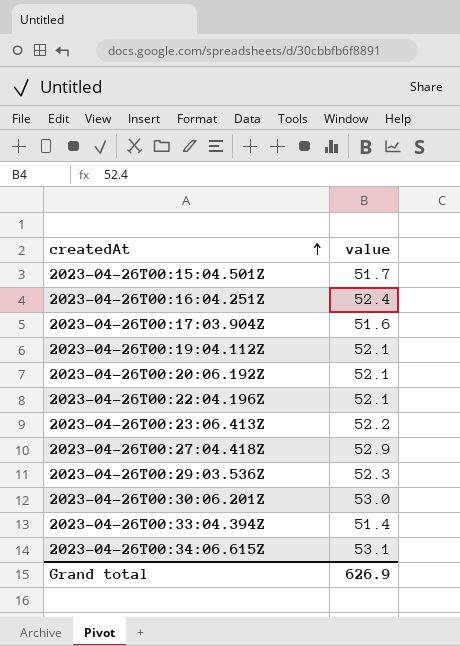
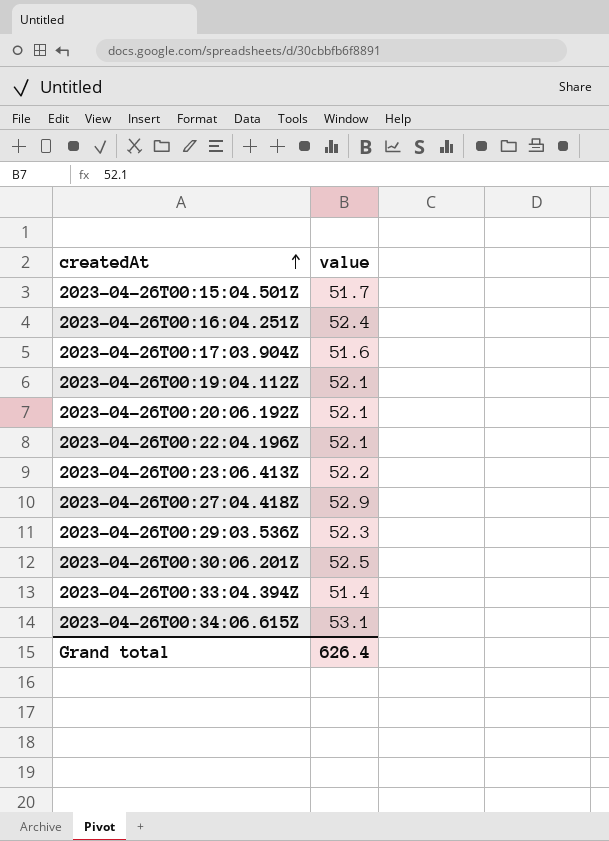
2023-04-26T00:30:06.201Z | value: 53.0 -> 52.5
Grand total | value: 626.9 -> 626.4

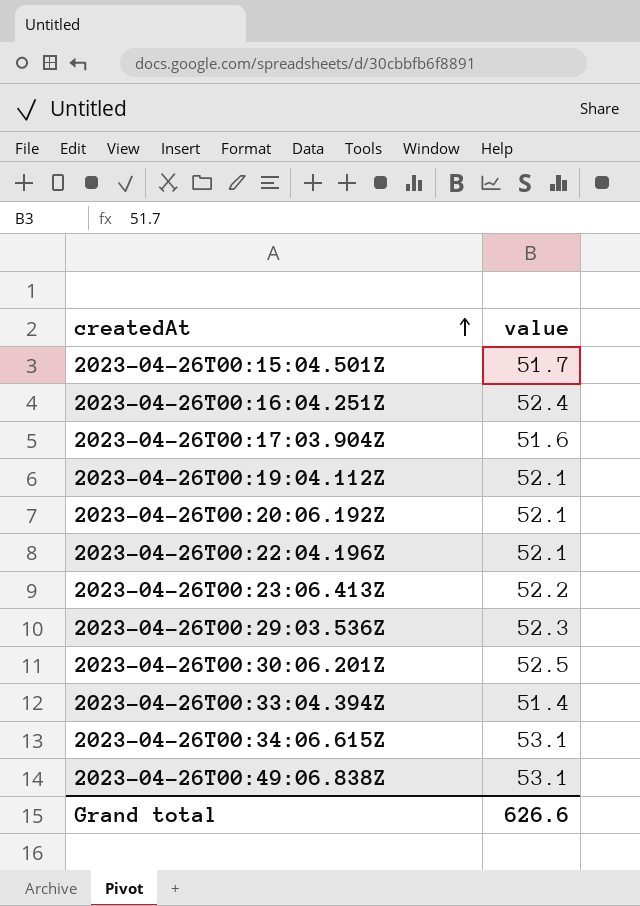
row 2023-04-26T00:27:04.418Z: 52.9 -> none
row 2023-04-26T00:49:06.838Z: none -> 53.1
Grand total | value: 626.4 -> 626.6

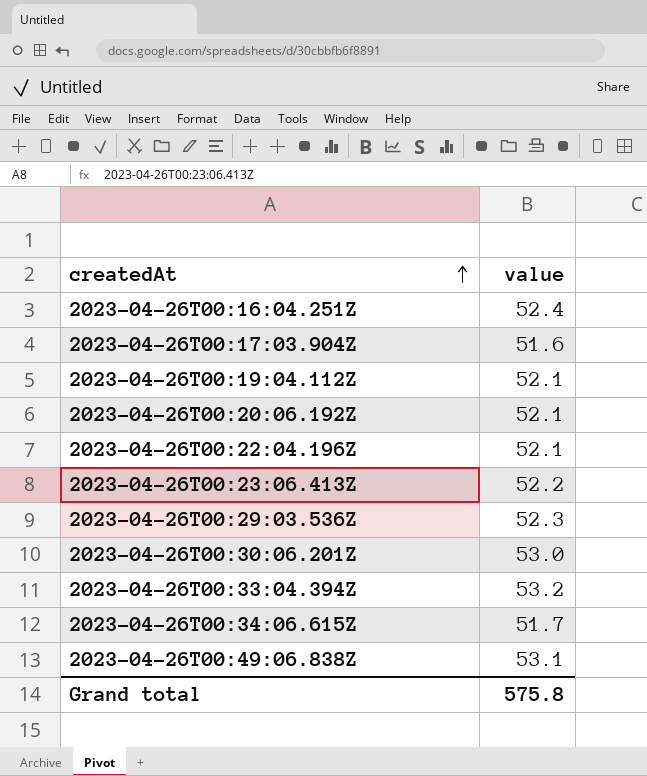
row 2023-04-26T00:15:04.501Z: 51.7 -> none
2023-04-26T00:30:06.201Z | value: 52.5 -> 53.0
2023-04-26T00:33:04.394Z | value: 51.4 -> 53.2
2023-04-26T00:34:06.615Z | value: 53.1 -> 51.7
Grand total | value: 626.6 -> 575.8

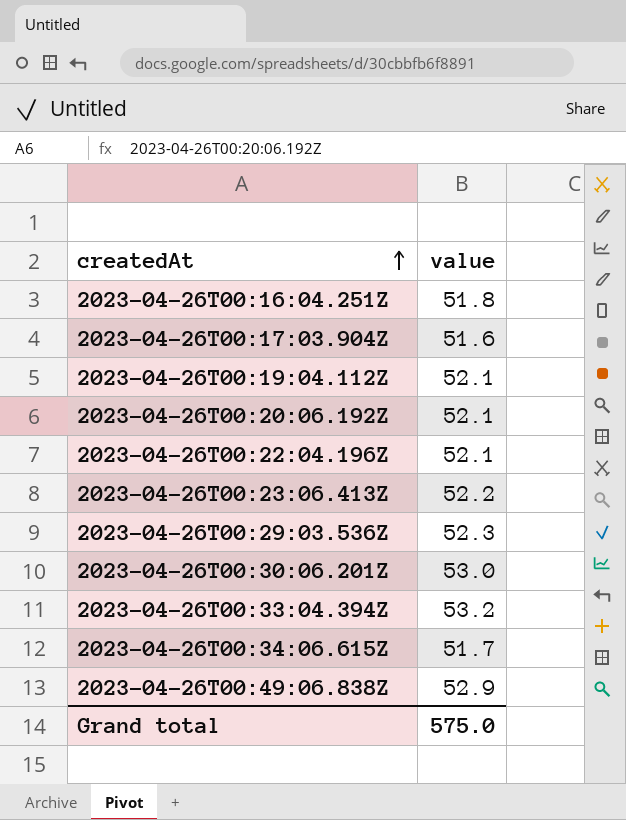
2023-04-26T00:16:04.251Z | value: 52.4 -> 51.8
2023-04-26T00:49:06.838Z | value: 53.1 -> 52.9
Grand total | value: 575.8 -> 575.0

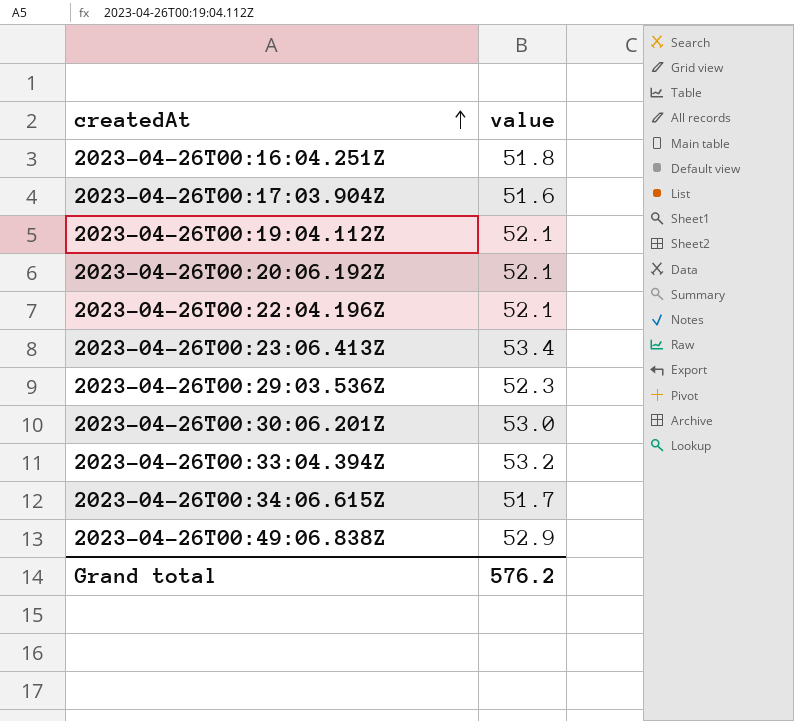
2023-04-26T00:23:06.413Z | value: 52.2 -> 53.4
Grand total | value: 575.0 -> 576.2

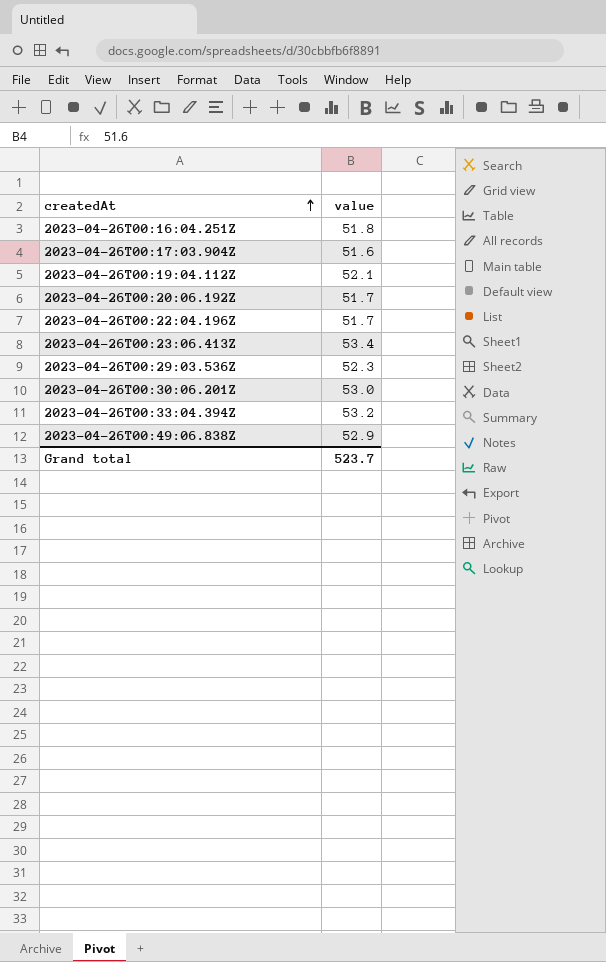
row 2023-04-26T00:34:06.615Z: 51.7 -> none
2023-04-26T00:20:06.192Z | value: 52.1 -> 51.7
2023-04-26T00:22:04.196Z | value: 52.1 -> 51.7
Grand total | value: 576.2 -> 523.7

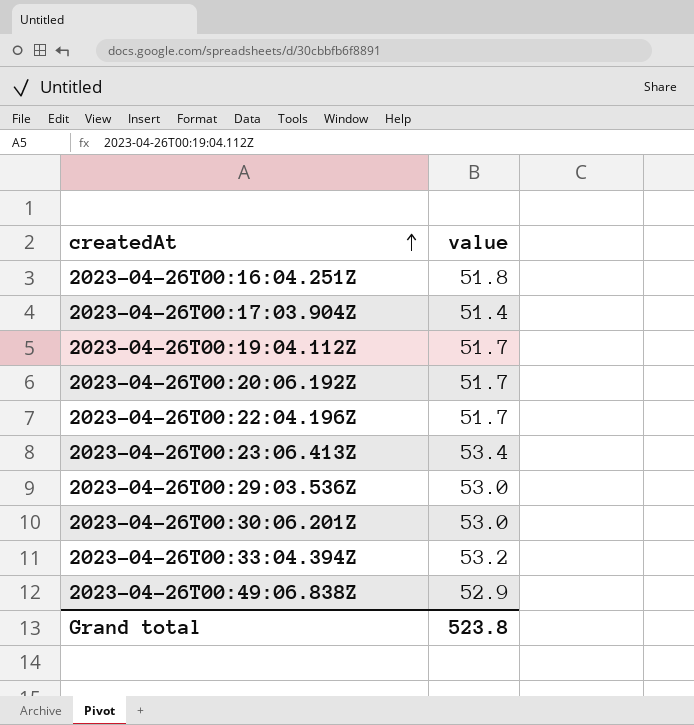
2023-04-26T00:17:03.904Z | value: 51.6 -> 51.4
2023-04-26T00:19:04.112Z | value: 52.1 -> 51.7
2023-04-26T00:29:03.536Z | value: 52.3 -> 53.0
Grand total | value: 523.7 -> 523.8

